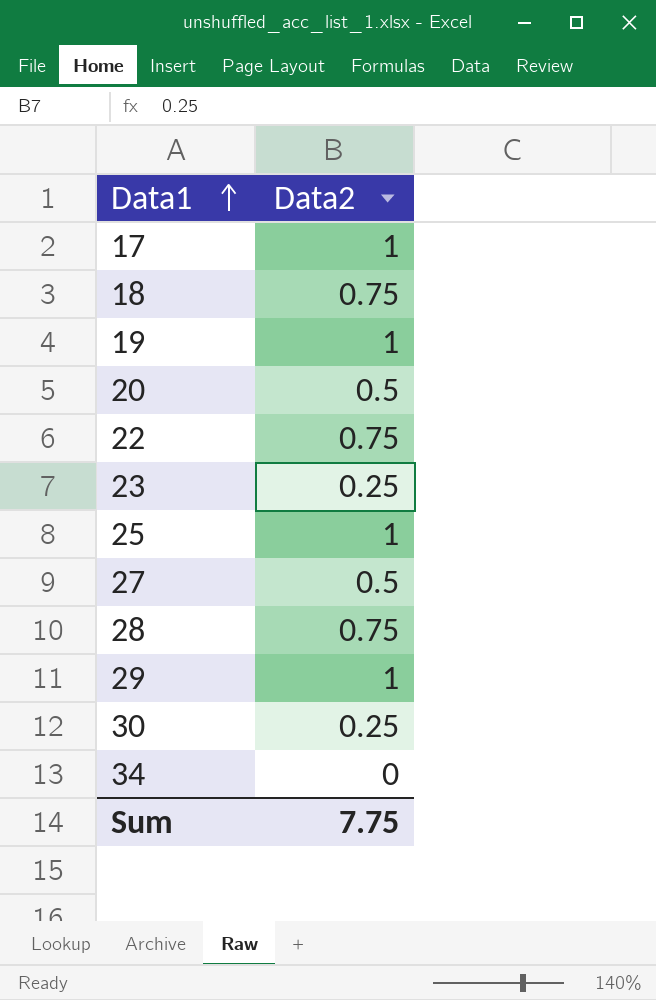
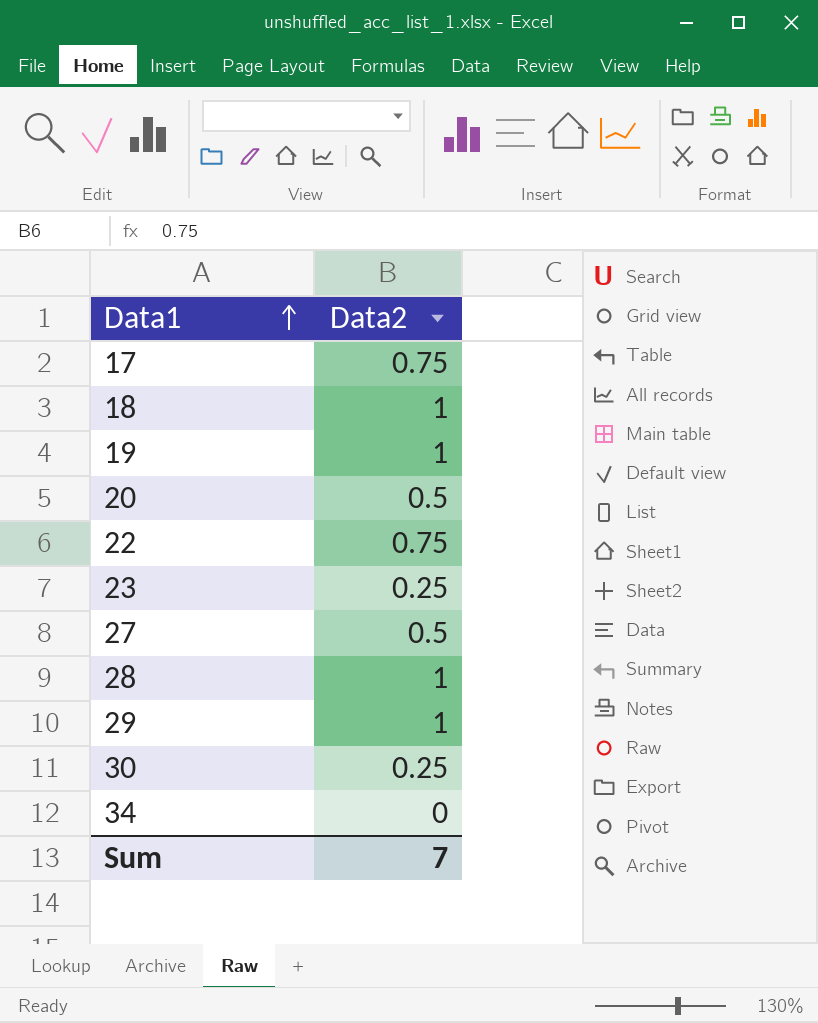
row 25: 1 -> none
17 | Data2: 1 -> 0.75
18 | Data2: 0.75 -> 1
28 | Data2: 0.75 -> 1
Sum | Data2: 7.75 -> 7

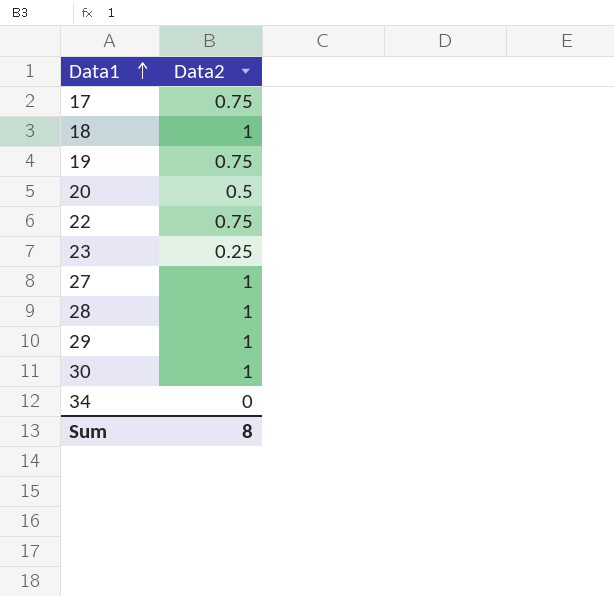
19 | Data2: 1 -> 0.75
27 | Data2: 0.5 -> 1
30 | Data2: 0.25 -> 1
Sum | Data2: 7 -> 8

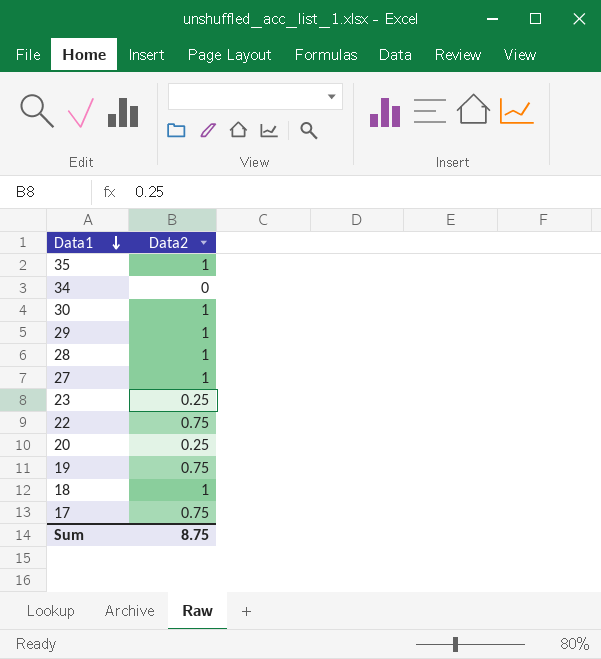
row order: Data1 ascending -> Data1 descending
row 35: none -> 1
20 | Data2: 0.5 -> 0.25
Sum | Data2: 8 -> 8.75

